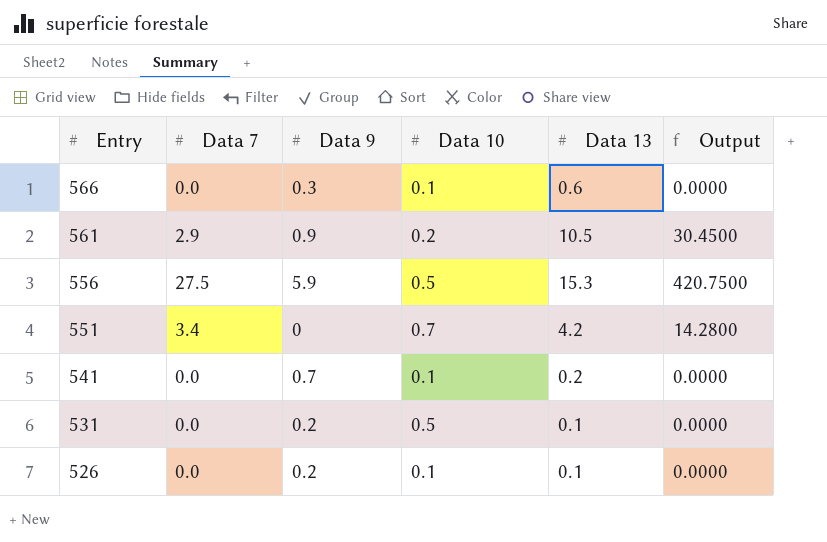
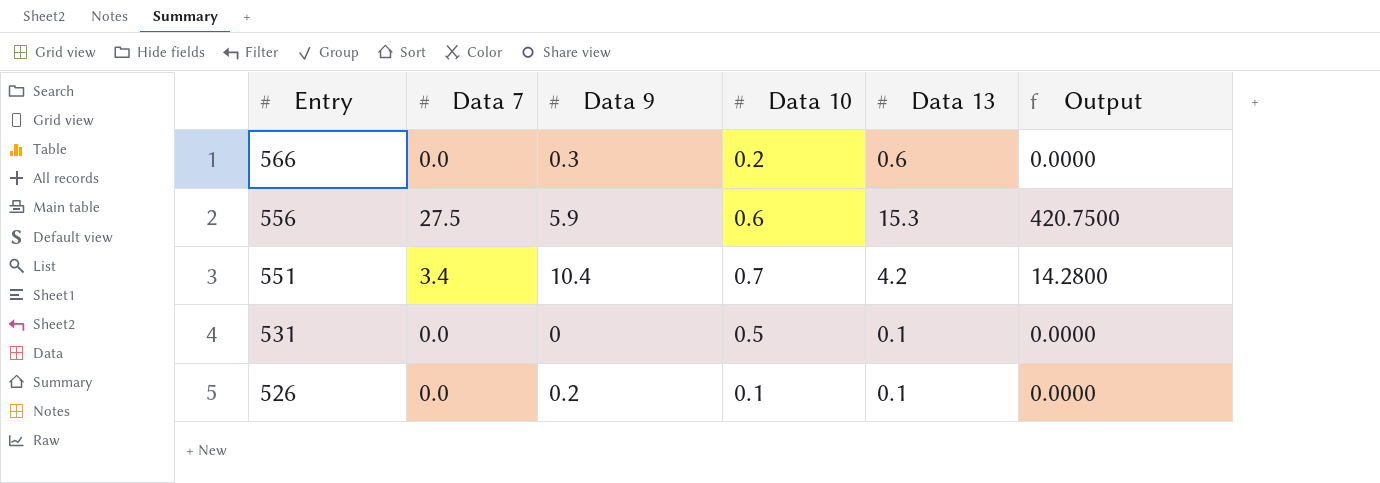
row 561: 2.9 | 0.9 | 0.2 | 10.5 | 30.4500 -> none
row 541: 0.0 | 0.7 | 0.1 | 0.2 | 0.0000 -> none
566 | Data 10: 0.1 -> 0.2
556 | Data 10: 0.5 -> 0.6
551 | Data 9: 0 -> 10.4
531 | Data 9: 0.2 -> 0

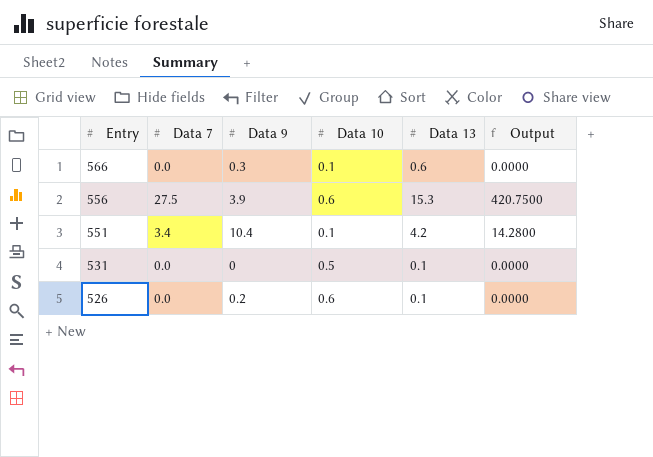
566 | Data 10: 0.2 -> 0.1
556 | Data 9: 5.9 -> 3.9
551 | Data 10: 0.7 -> 0.1
526 | Data 10: 0.1 -> 0.6

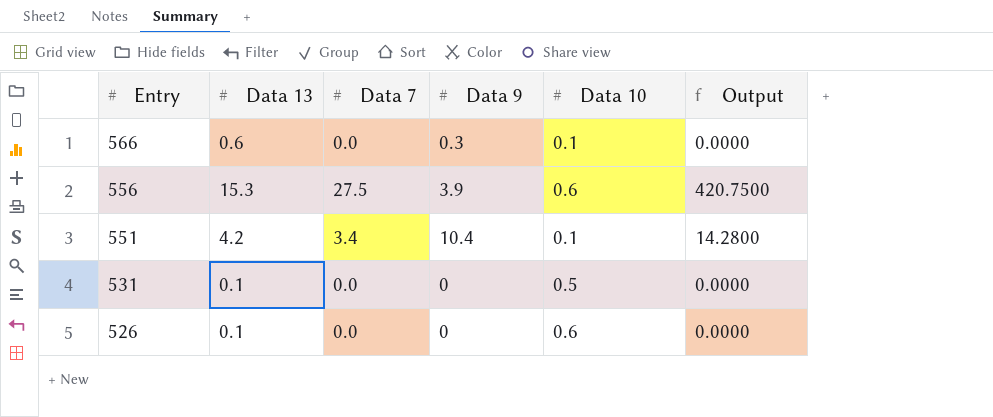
column Data 13 | position: 5 -> 2
526 | Data 9: 0.2 -> 0

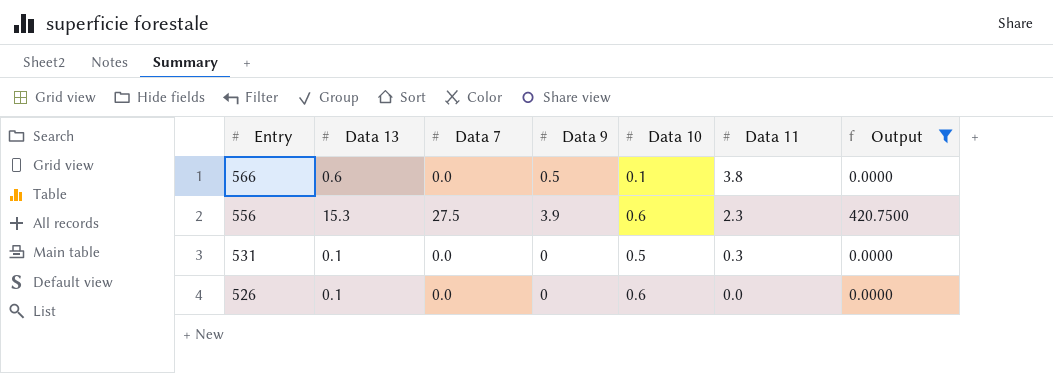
filter: none -> Output != 14.2800
column Data 11 | position: none -> 6
566 | Data 9: 0.3 -> 0.5

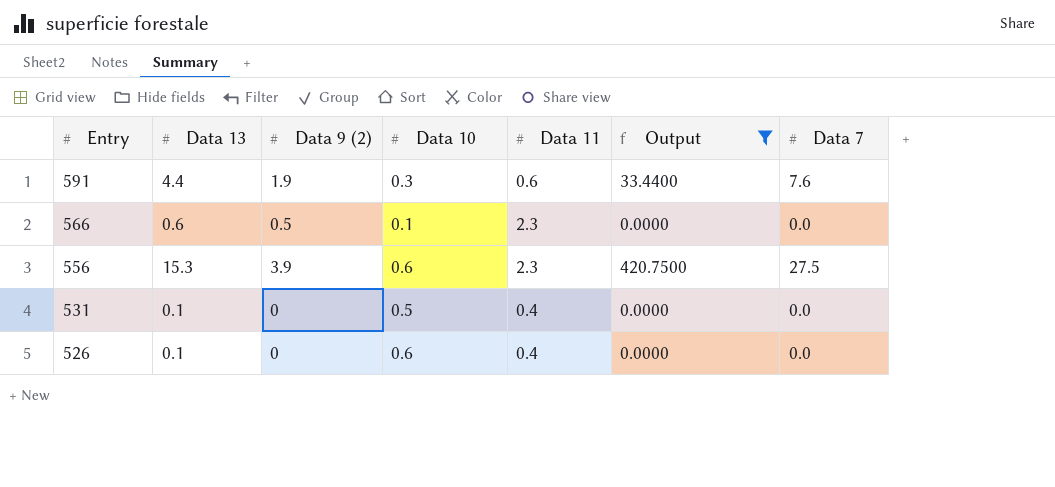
column name: Data 9 -> Data 9 (2)
column Data 7 | position: 3 -> 7
row 591: none -> 4.4 | 1.9 | 0.3 | 0.6 | 33.4400 | 7.6
566 | Data 11: 3.8 -> 2.3
531 | Data 11: 0.3 -> 0.4
526 | Data 11: 0.0 -> 0.4

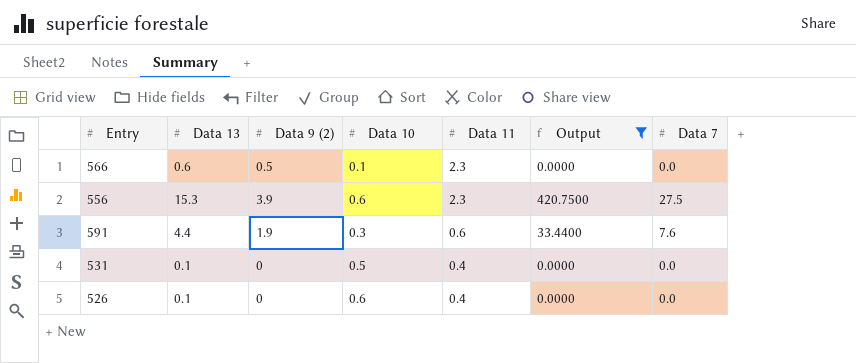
row order: Entry descending -> Data 11 descending

